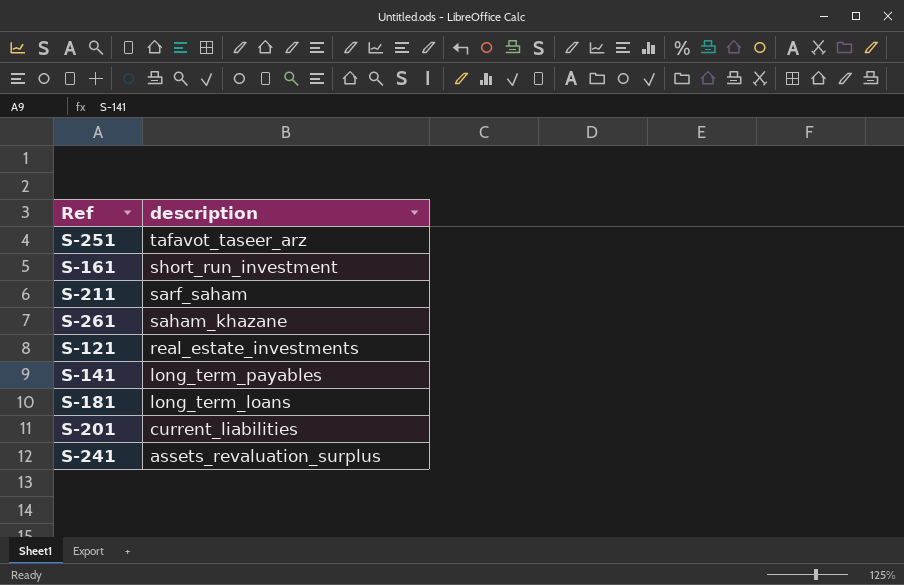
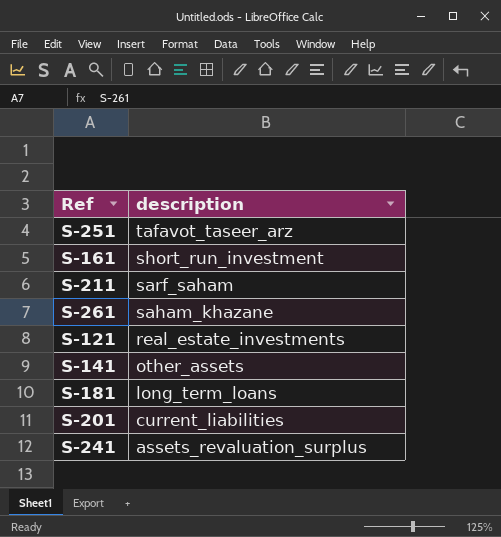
S-141 | description: long_term_payables -> other_assets

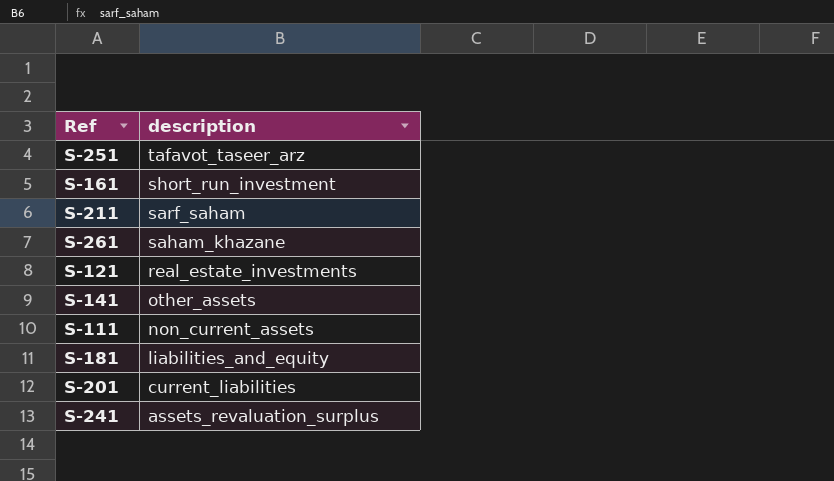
row S-111: none -> non_current_assets
S-181 | description: long_term_loans -> liabilities_and_equity

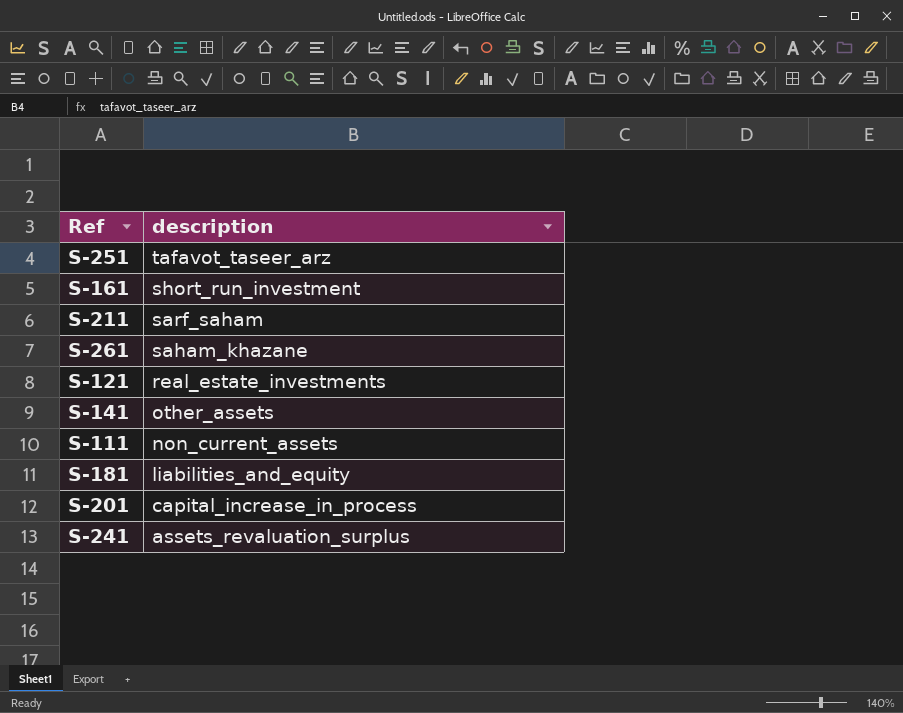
S-201 | description: current_liabilities -> capital_increase_in_process

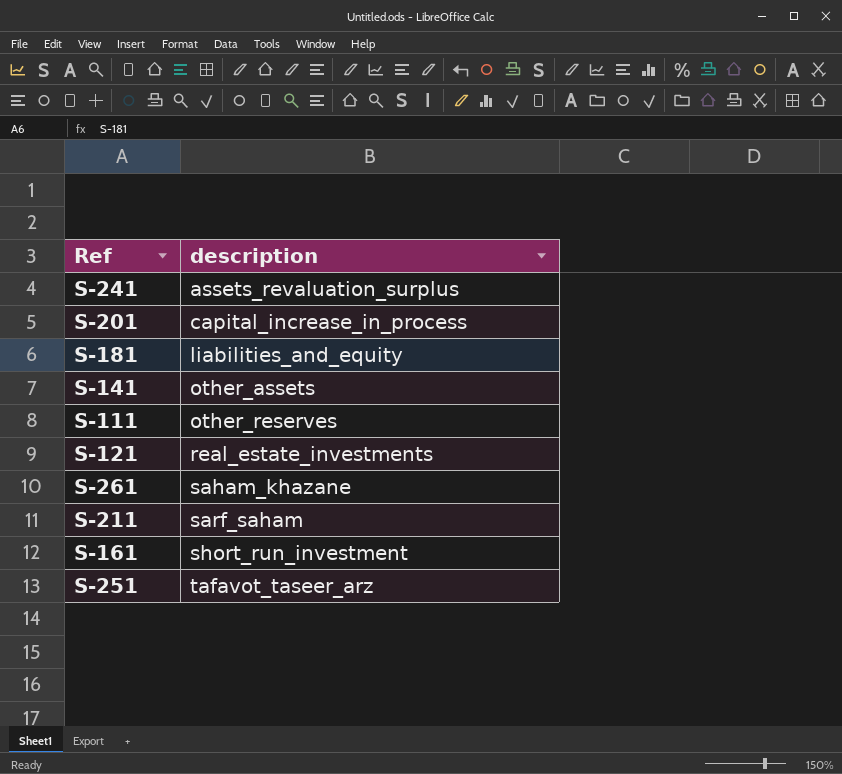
row order: description descending -> description ascending
S-111 | description: non_current_assets -> other_reserves

